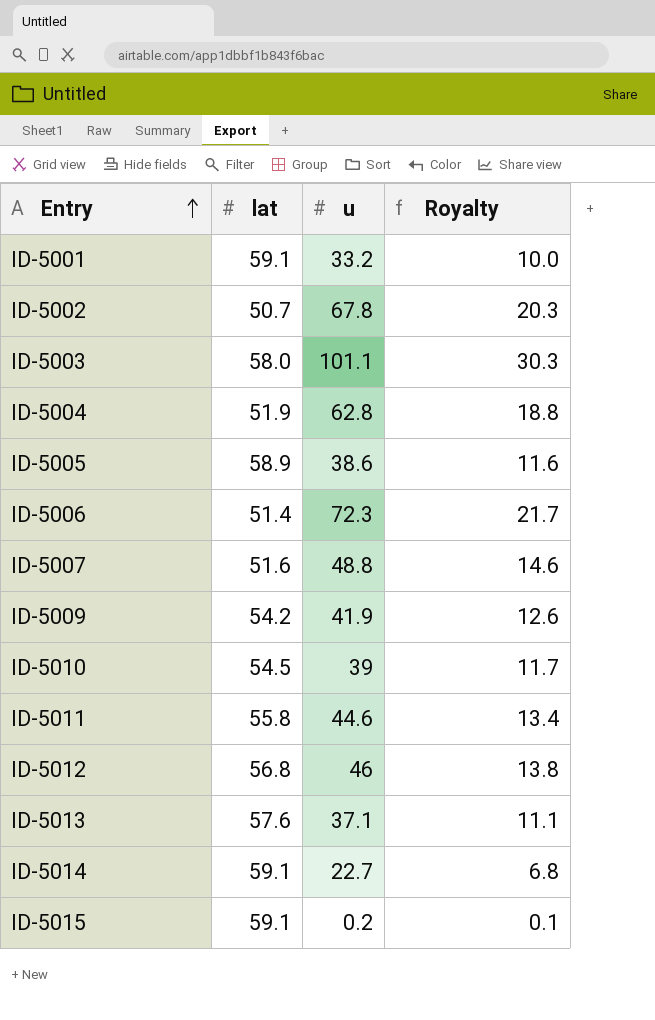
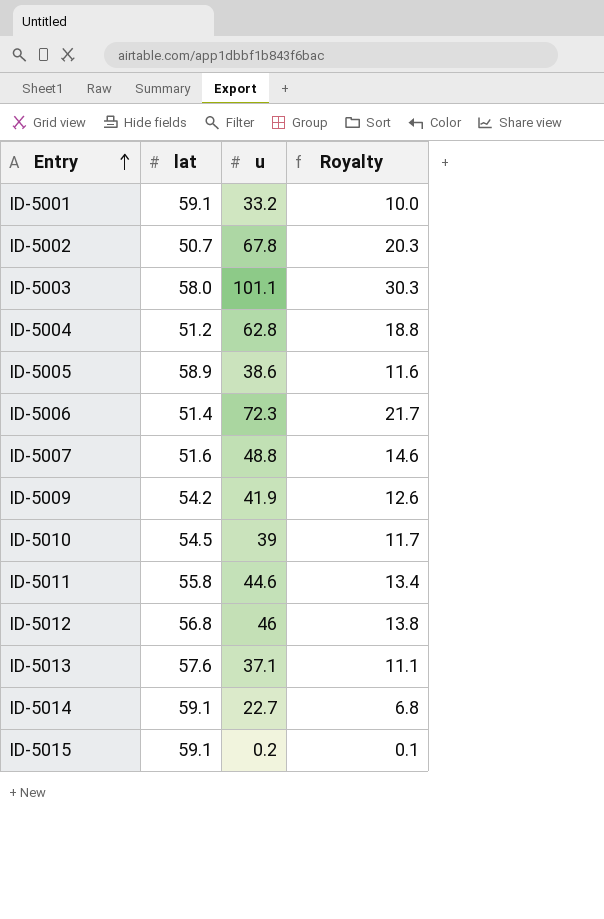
ID-5004 | lat: 51.9 -> 51.2

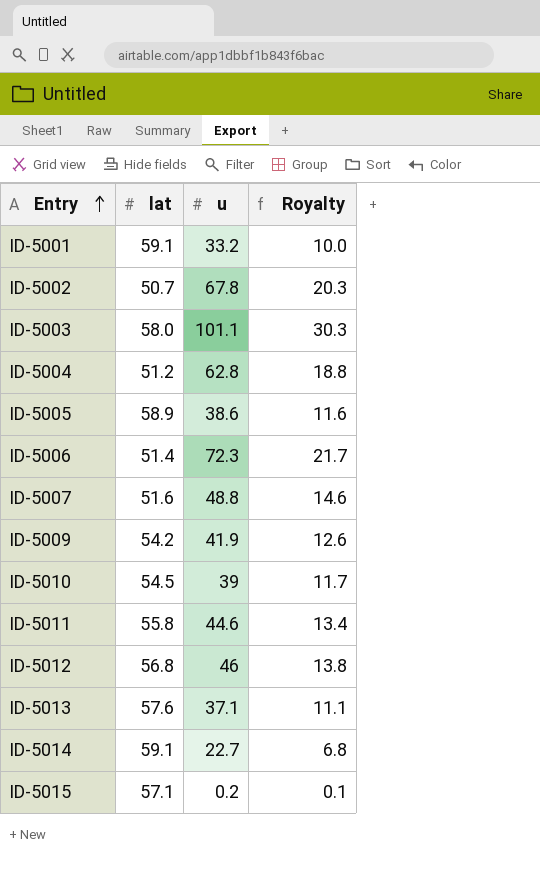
ID-5015 | lat: 59.1 -> 57.1

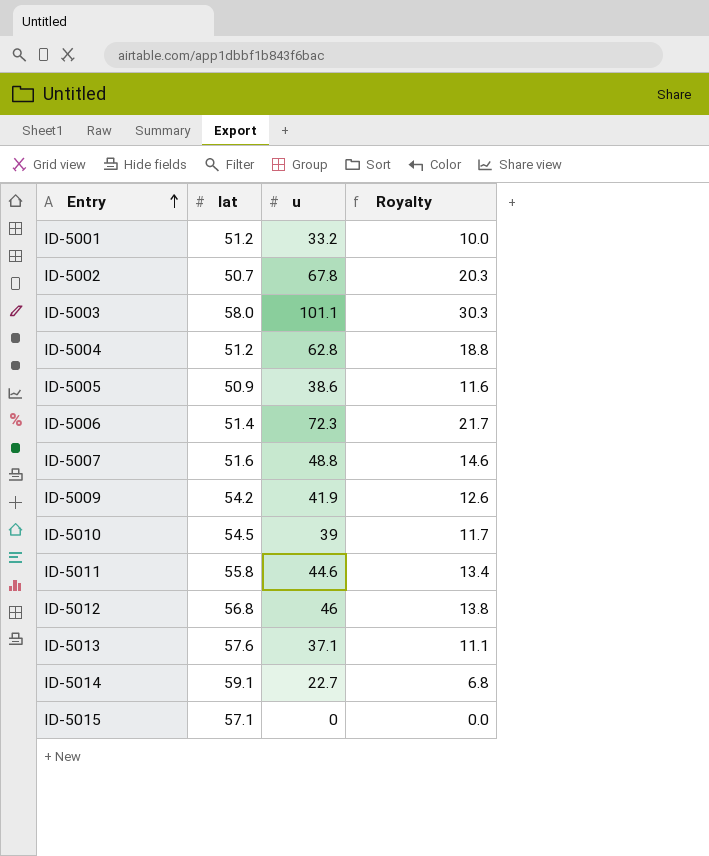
ID-5001 | lat: 59.1 -> 51.2
ID-5005 | lat: 58.9 -> 50.9
ID-5015 | u: 0.2 -> 0
ID-5015 | Royalty: 0.1 -> 0.0

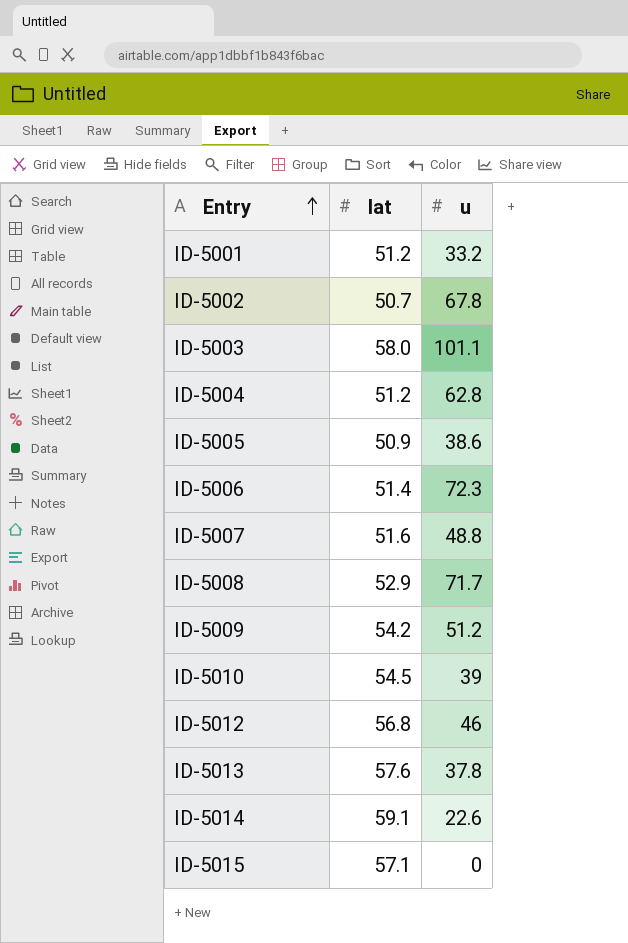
column Royalty | formula: [u] * 0.3 -> none
row ID-5011: 55.8 | 44.6 | 13.4 -> none
row ID-5008: none -> 52.9 | 71.7
ID-5009 | u: 41.9 -> 51.2
ID-5013 | u: 37.1 -> 37.8
ID-5014 | u: 22.7 -> 22.6

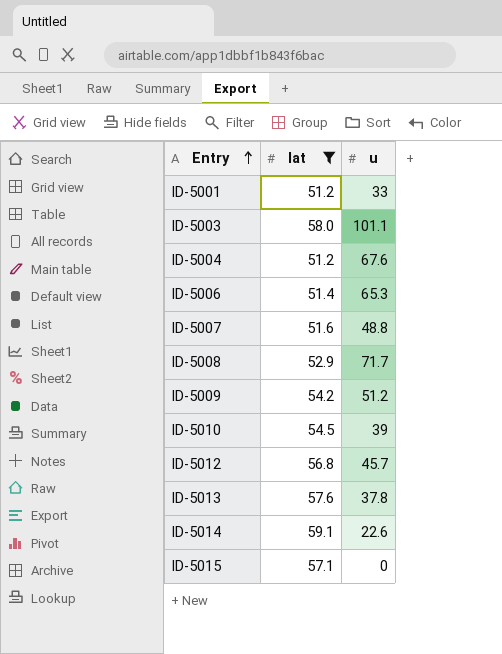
filter: none -> lat >= 51.2
ID-5001 | u: 33.2 -> 33
ID-5004 | u: 62.8 -> 67.6
ID-5006 | u: 72.3 -> 65.3
ID-5012 | u: 46 -> 45.7

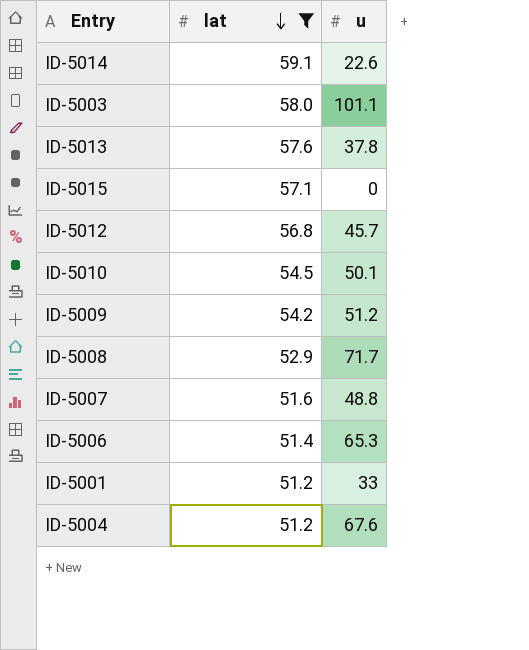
row order: Entry ascending -> lat descending
ID-5010 | u: 39 -> 50.1

